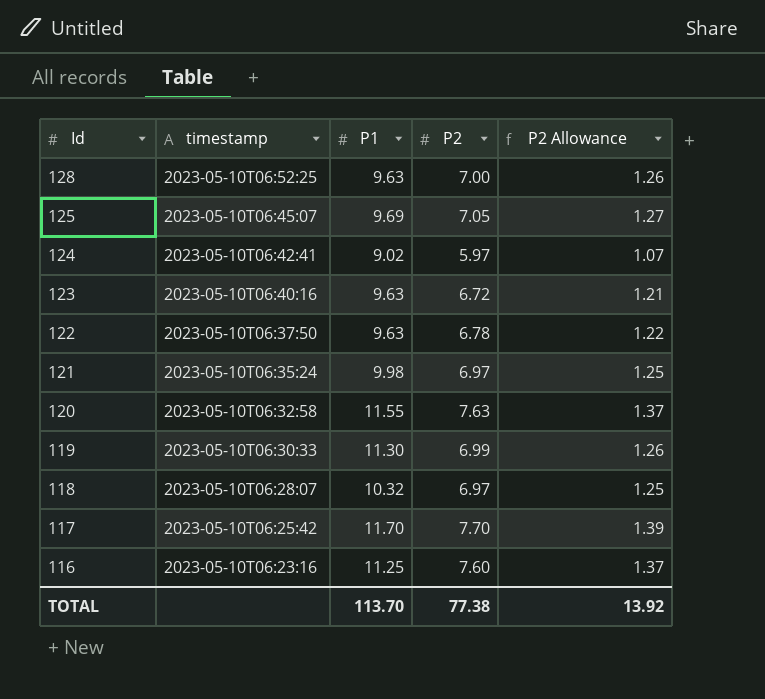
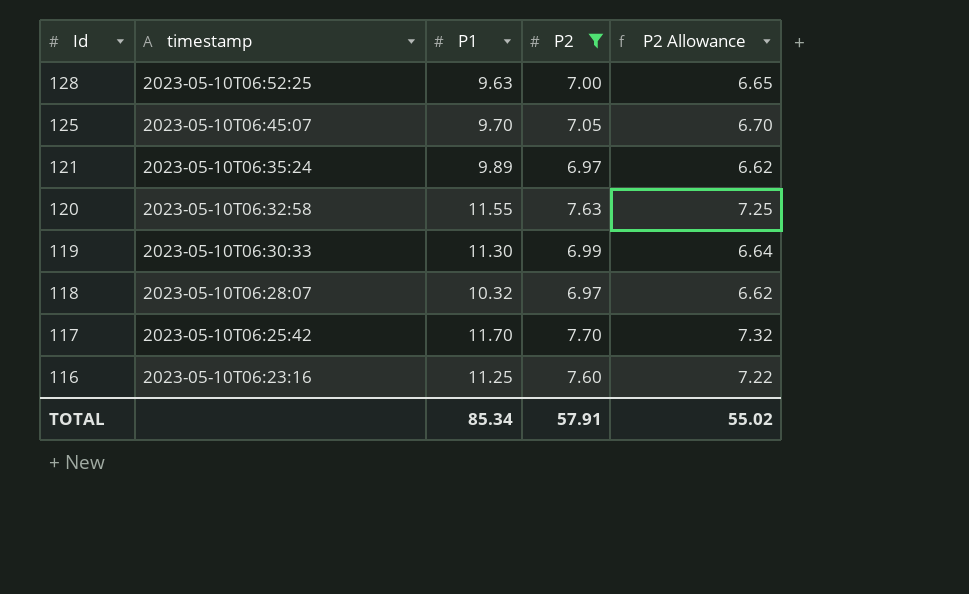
filter: none -> P2 >= 6.97
column P2 Allowance | formula: [P2] * 0.18 -> [P2] * 0.95
125 | P1: 9.69 -> 9.70
121 | P1: 9.98 -> 9.89
TOTAL | P1: 113.70 -> 85.34
TOTAL | P2: 77.38 -> 57.91
TOTAL | P2 Allowance: 13.92 -> 55.02

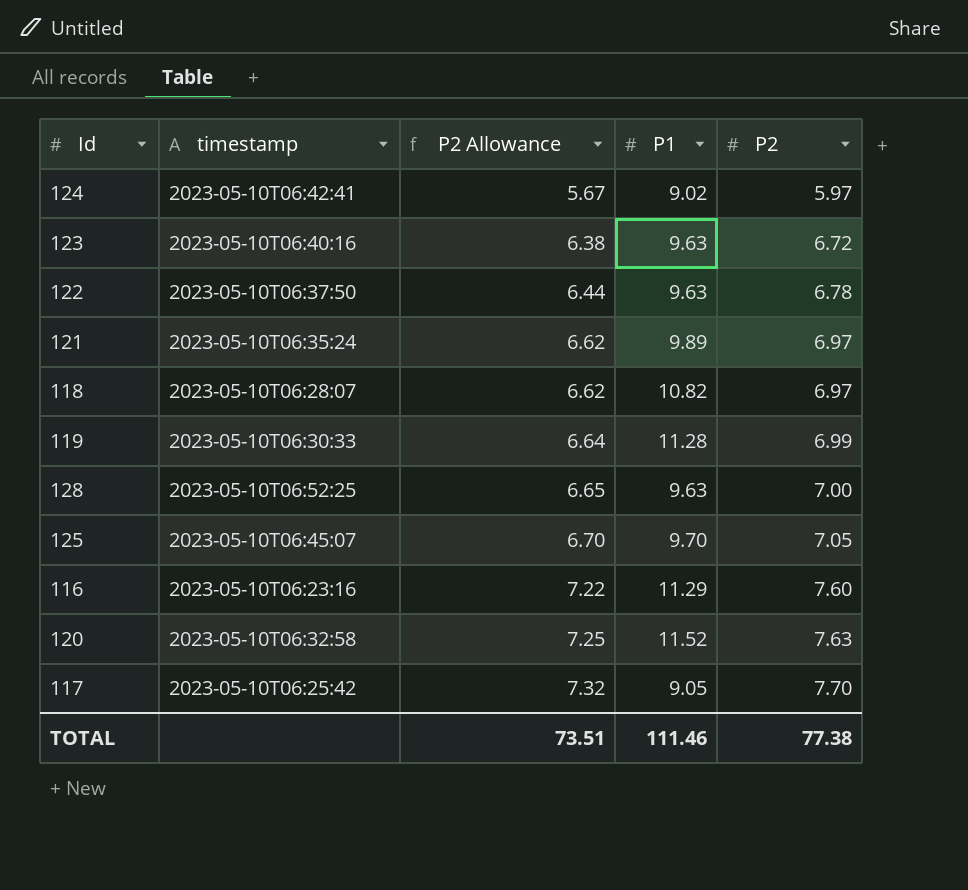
filter: P2 >= 6.97 -> none
row order: Id descending -> P2 Allowance ascending
column P2 Allowance | position: 5 -> 3
118 | P1: 10.32 -> 10.82
119 | P1: 11.30 -> 11.28
116 | P1: 11.25 -> 11.29
120 | P1: 11.55 -> 11.52
117 | P1: 11.70 -> 9.05
TOTAL | P2 Allowance: 55.02 -> 73.51
TOTAL | P1: 85.34 -> 111.46
TOTAL | P2: 57.91 -> 77.38

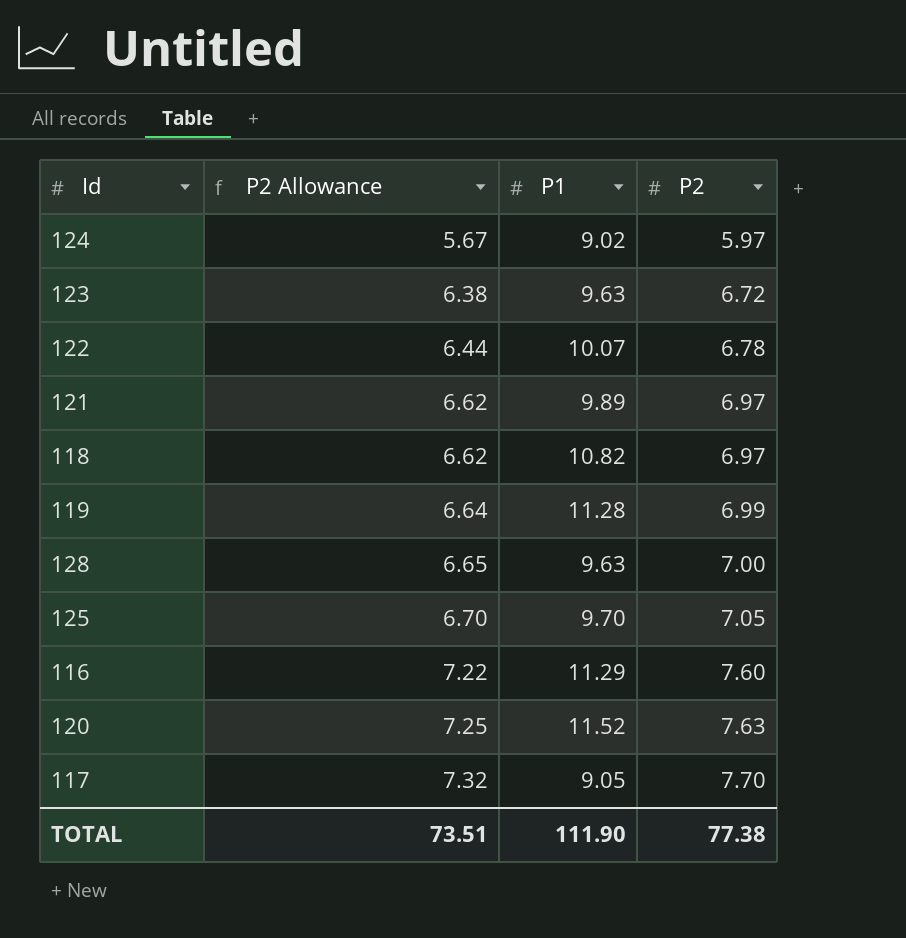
column timestamp | position: 2 -> none
122 | P1: 9.63 -> 10.07
TOTAL | P1: 111.46 -> 111.90

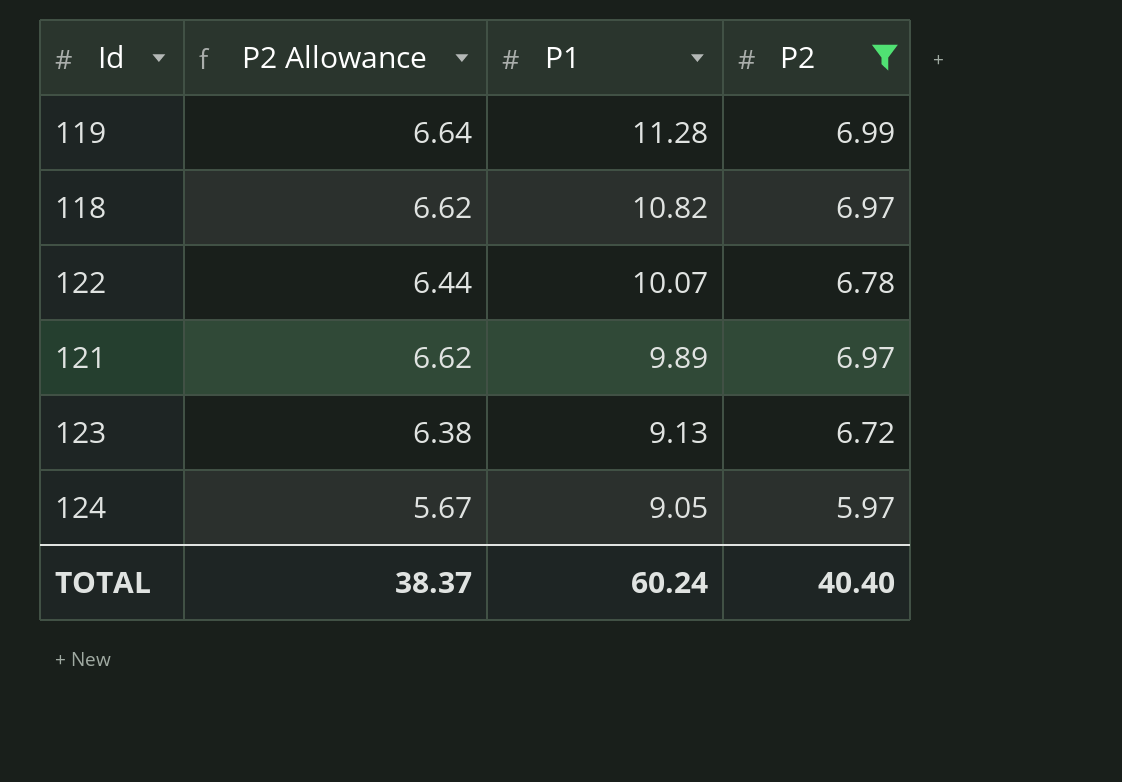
filter: none -> P2 <= 6.99
row order: P2 Allowance ascending -> P1 descending
123 | P1: 9.63 -> 9.13
124 | P1: 9.02 -> 9.05
TOTAL | P2 Allowance: 73.51 -> 38.37
TOTAL | P1: 111.90 -> 60.24
TOTAL | P2: 77.38 -> 40.40

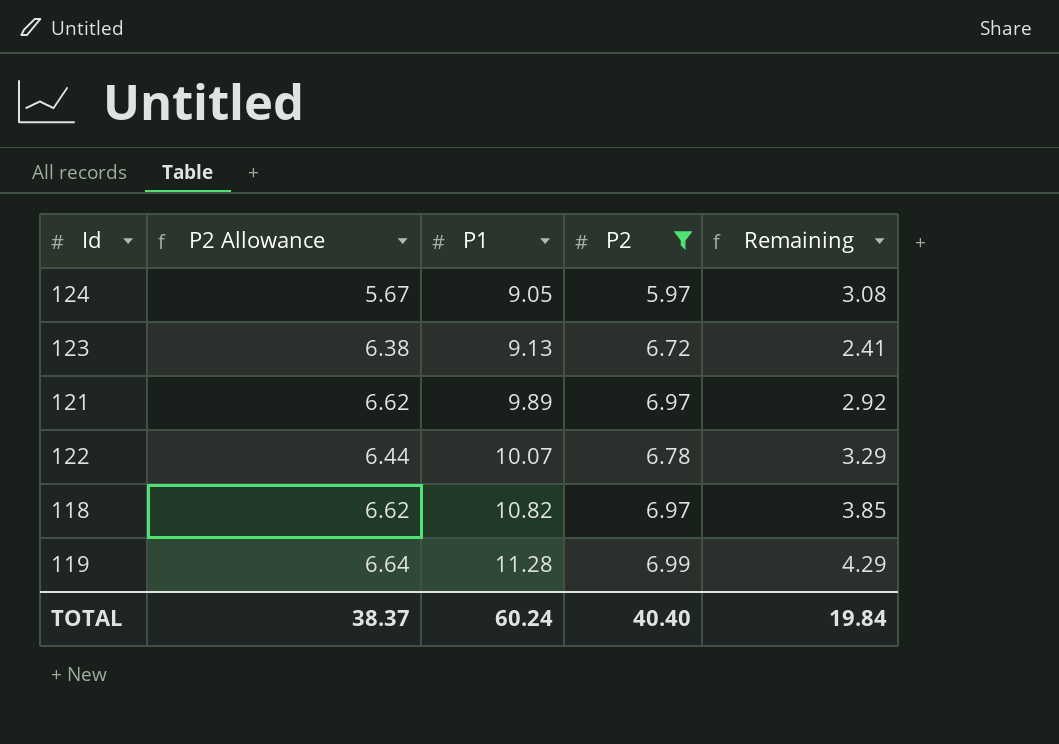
row order: P1 descending -> P1 ascending
column Remaining | formula: none -> [P1] - [P2]

